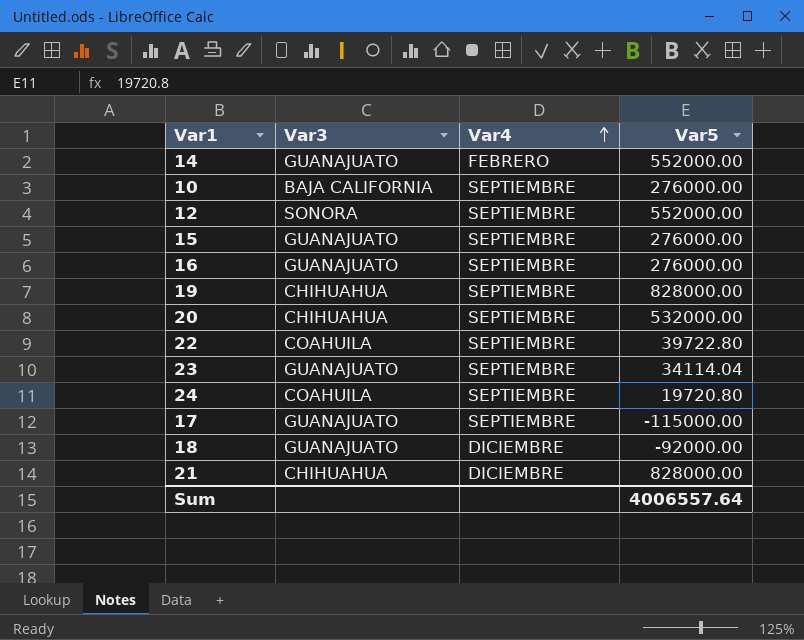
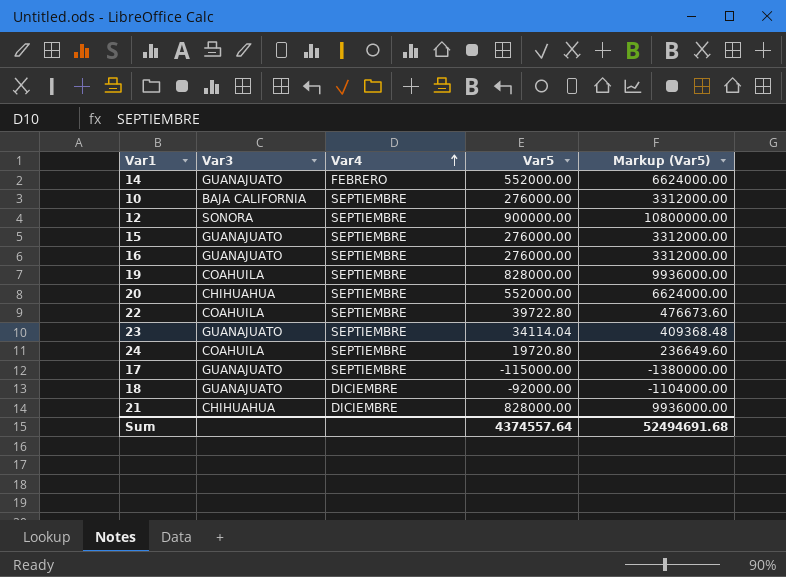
column Markup (Var5) | formula: none -> [Var5] * 12
12 | Var5: 552000.00 -> 900000.00
19 | Var3: CHIHUAHUA -> COAHUILA
20 | Var5: 532000.00 -> 552000.00
Sum | Var5: 4006557.64 -> 4374557.64

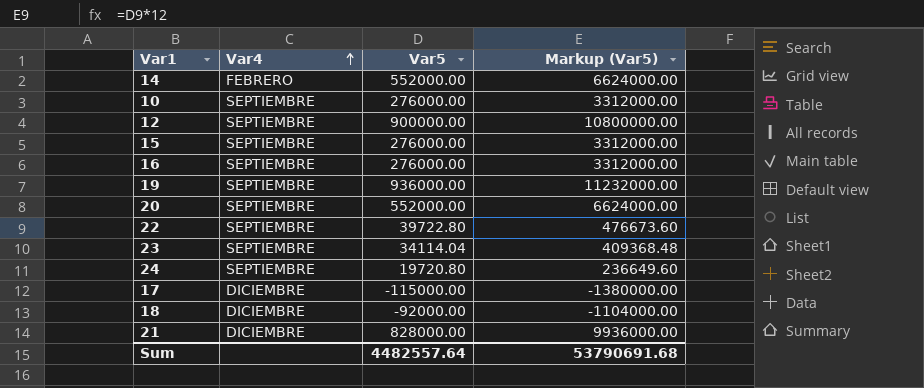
column Var3 | position: 2 -> none
19 | Var5: 828000.00 -> 936000.00
19 | Markup (Var5): 9936000.00 -> 11232000.00
17 | Var4: SEPTIEMBRE -> DICIEMBRE
Sum | Var5: 4374557.64 -> 4482557.64
Sum | Markup (Var5): 52494691.68 -> 53790691.68

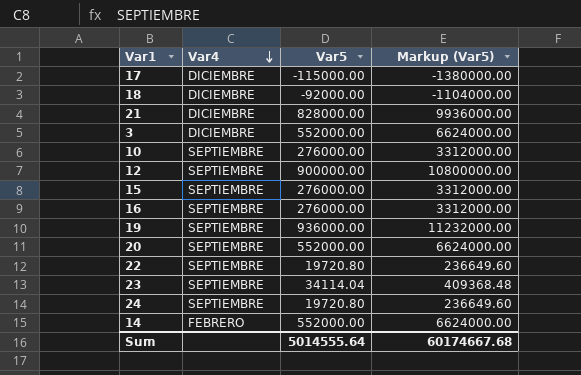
row order: Var4 ascending -> Var4 descending
row 3: none -> DICIEMBRE | 552000.00 | 6624000.00
22 | Var5: 39722.80 -> 19720.80
22 | Markup (Var5): 476673.60 -> 236649.60
Sum | Var5: 4482557.64 -> 5014555.64
Sum | Markup (Var5): 53790691.68 -> 60174667.68

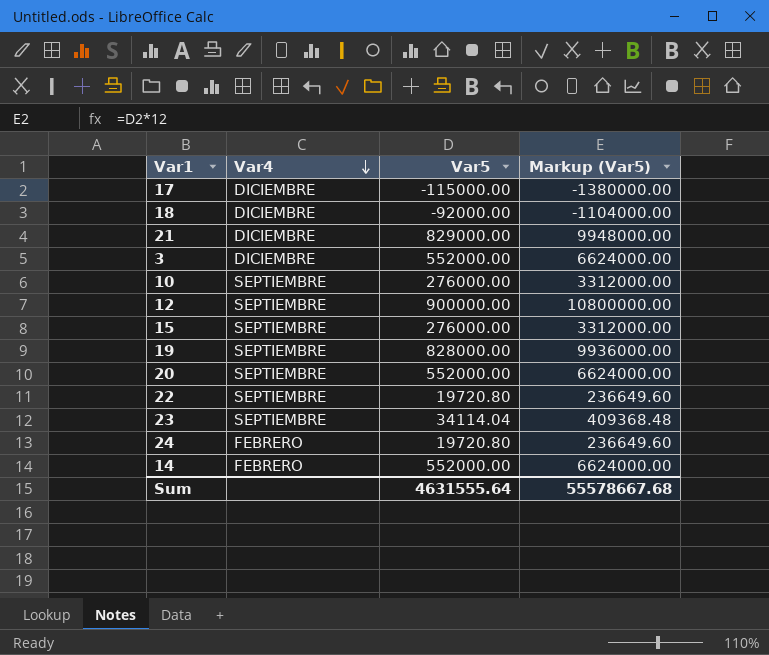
row 16: SEPTIEMBRE | 276000.00 | 3312000.00 -> none
21 | Var5: 828000.00 -> 829000.00
21 | Markup (Var5): 9936000.00 -> 9948000.00
19 | Var5: 936000.00 -> 828000.00
19 | Markup (Var5): 11232000.00 -> 9936000.00
24 | Var4: SEPTIEMBRE -> FEBRERO
Sum | Var5: 5014555.64 -> 4631555.64
Sum | Markup (Var5): 60174667.68 -> 55578667.68

